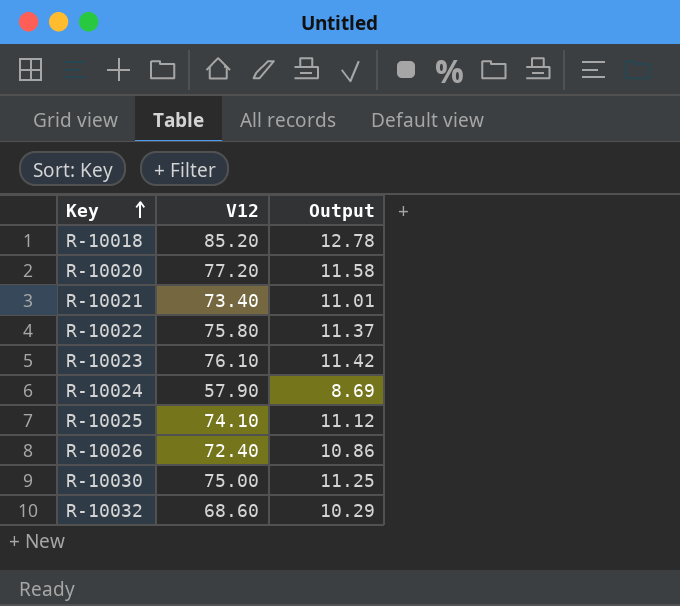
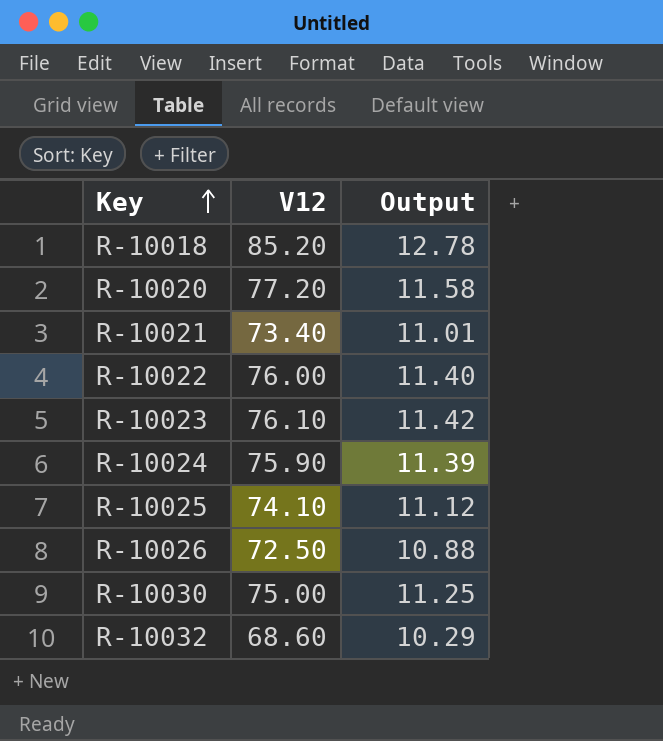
R-10022 | V12: 75.80 -> 76.00
R-10022 | Output: 11.37 -> 11.40
R-10024 | V12: 57.90 -> 75.90
R-10024 | Output: 8.69 -> 11.39
R-10026 | V12: 72.40 -> 72.50
R-10026 | Output: 10.86 -> 10.88

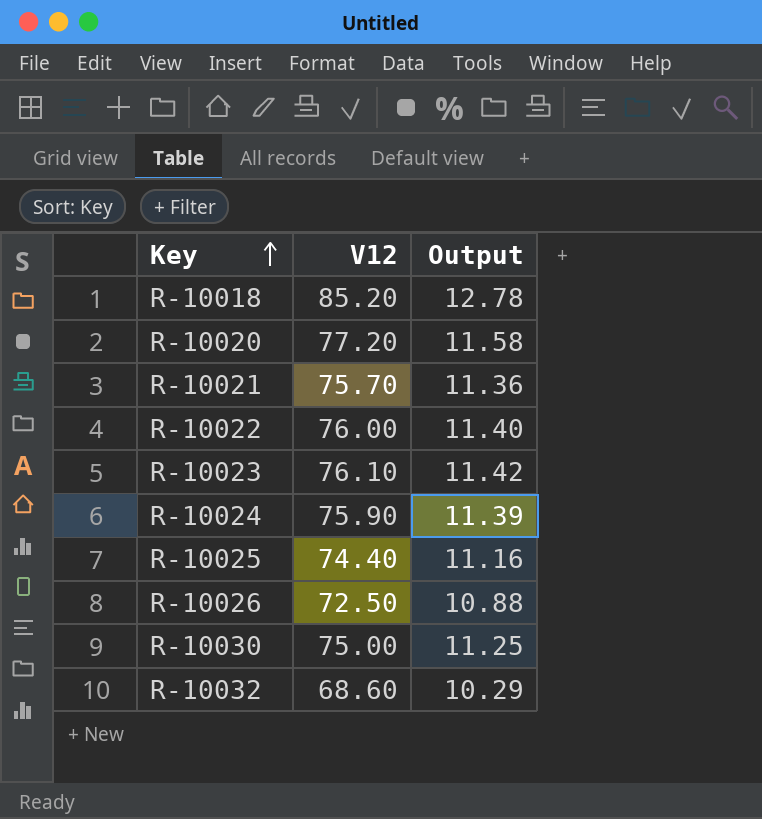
R-10021 | V12: 73.40 -> 75.70
R-10021 | Output: 11.01 -> 11.36
R-10025 | V12: 74.10 -> 74.40
R-10025 | Output: 11.12 -> 11.16

